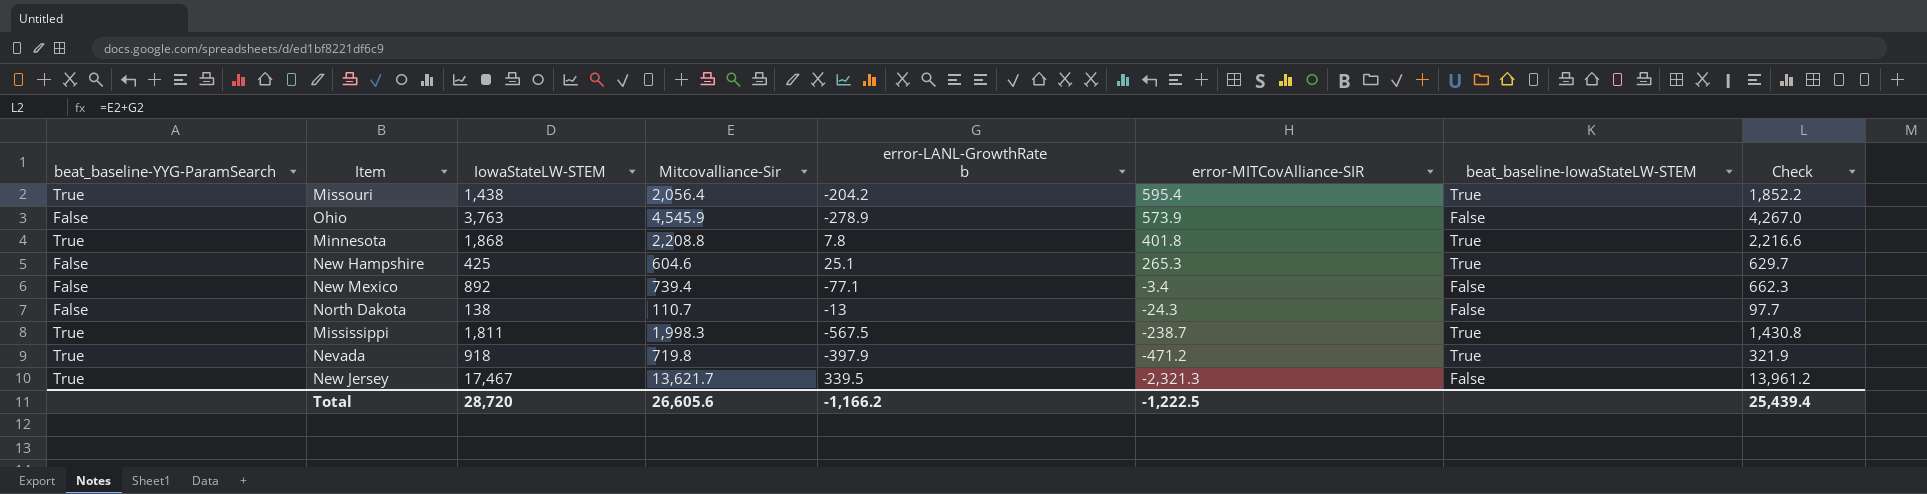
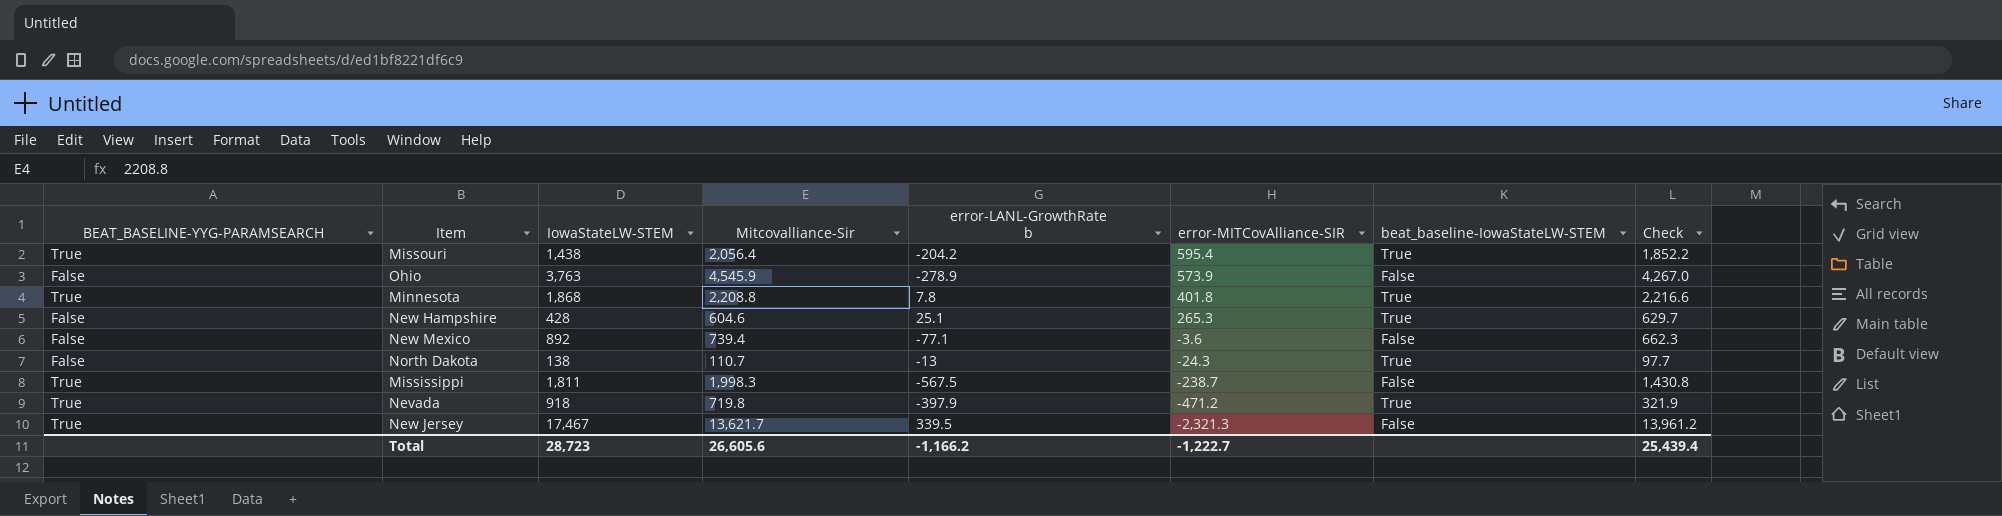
column name: beat_baseline-YYG-ParamSearch -> BEAT_BASELINE-YYG-PARAMSEARCH
New Hampshire | IowaStateLW-STEM: 425 -> 428
New Mexico | error-MITCovAlliance-SIR: -3.4 -> -3.6
North Dakota | beat_baseline-IowaStateLW-STEM: False -> True
Mississippi | beat_baseline-IowaStateLW-STEM: True -> False
Total | IowaStateLW-STEM: 28,720 -> 28,723
Total | error-MITCovAlliance-SIR: -1,222.5 -> -1,222.7

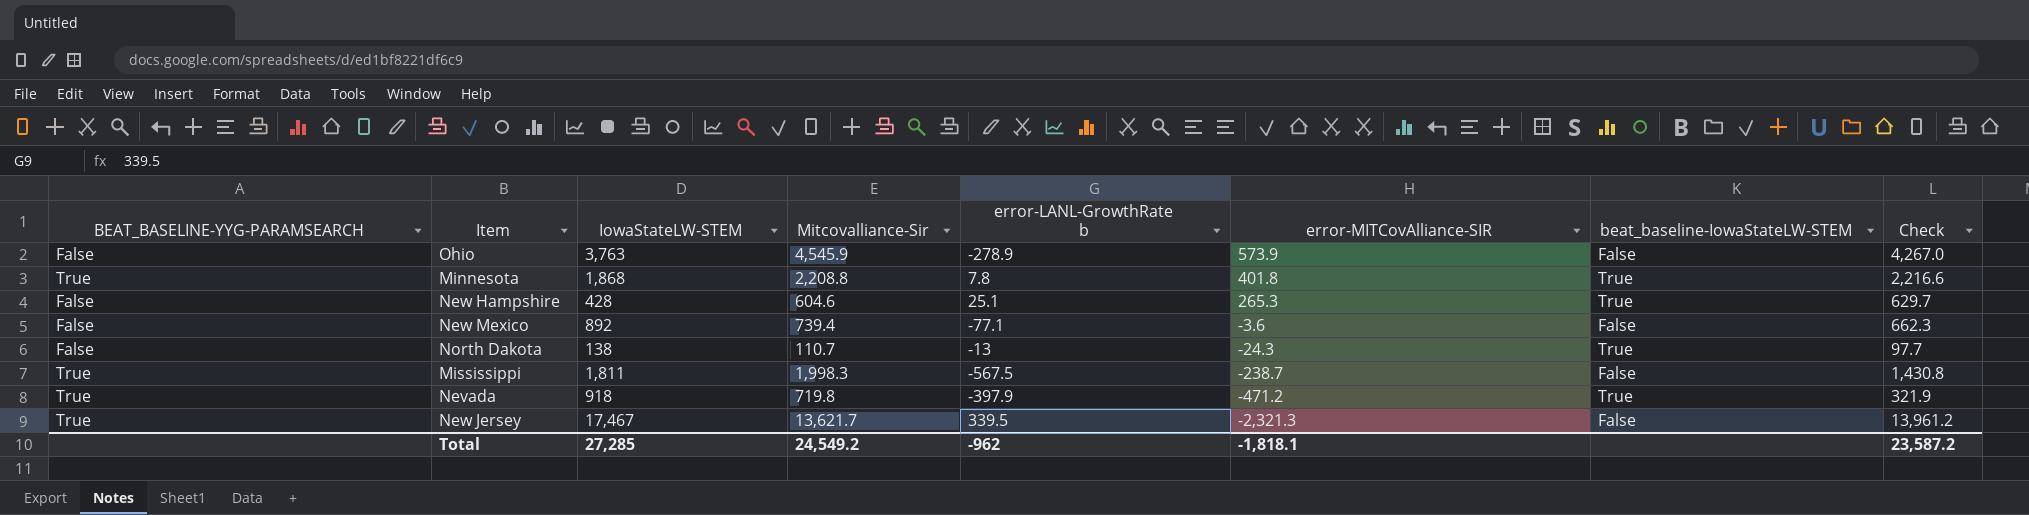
row Missouri: True | 1,438 | 2,056.4 | -204.2 | 595.4 | True | 1,852.2 -> none
Total | IowaStateLW-STEM: 28,723 -> 27,285
Total | Mitcovalliance-Sir: 26,605.6 -> 24,549.2
Total | error-LANL-GrowthRate b: -1,166.2 -> -962
Total | error-MITCovAlliance-SIR: -1,222.7 -> -1,818.1
Total | Check: 25,439.4 -> 23,587.2

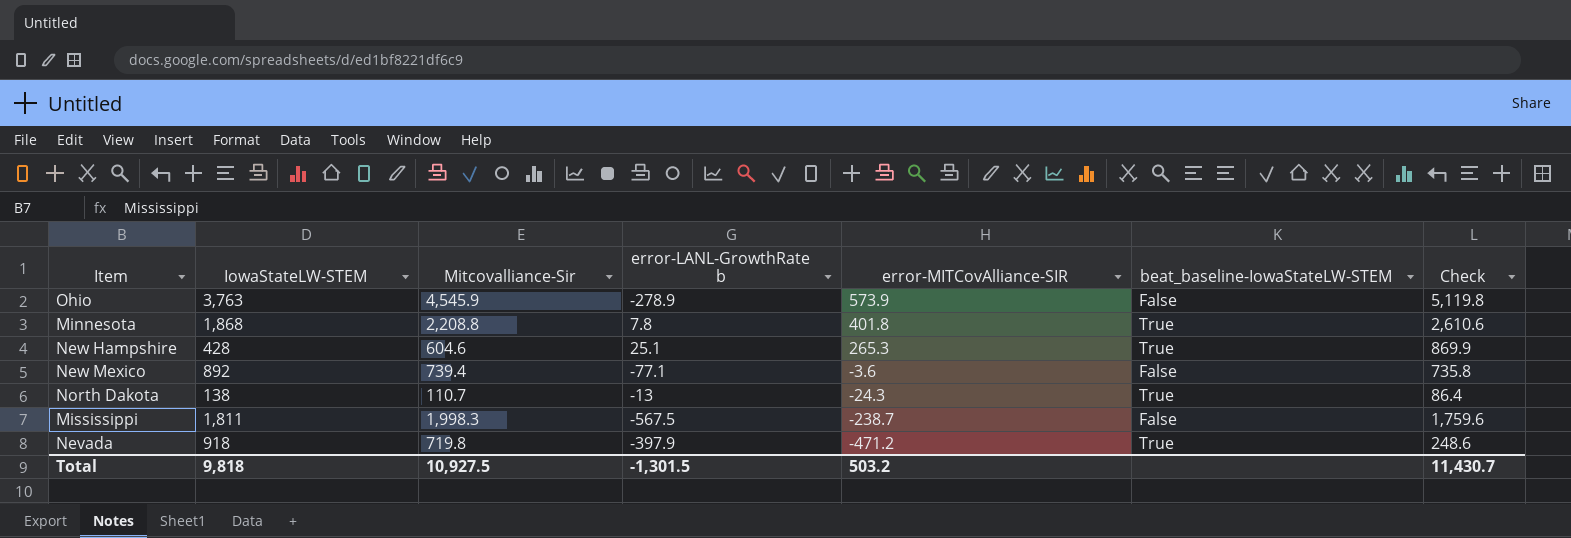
column BEAT_BASELINE-YYG-PARAMSEARCH | position: 1 -> none
column Check | formula: [Mitcovalliance-Sir] + [error-LANL-GrowthRate b] -> [Mitcovalliance-Sir] + [error-MITCovAlliance-SIR]
row New Jersey: True | 17,467 | 13,621.7 | 339.5 | -2,321.3 | False | 13,961.2 -> none
Total | IowaStateLW-STEM: 27,285 -> 9,818
Total | Mitcovalliance-Sir: 24,549.2 -> 10,927.5
Total | error-LANL-GrowthRate b: -962 -> -1,301.5
Total | error-MITCovAlliance-SIR: -1,818.1 -> 503.2
Total | Check: 23,587.2 -> 11,430.7

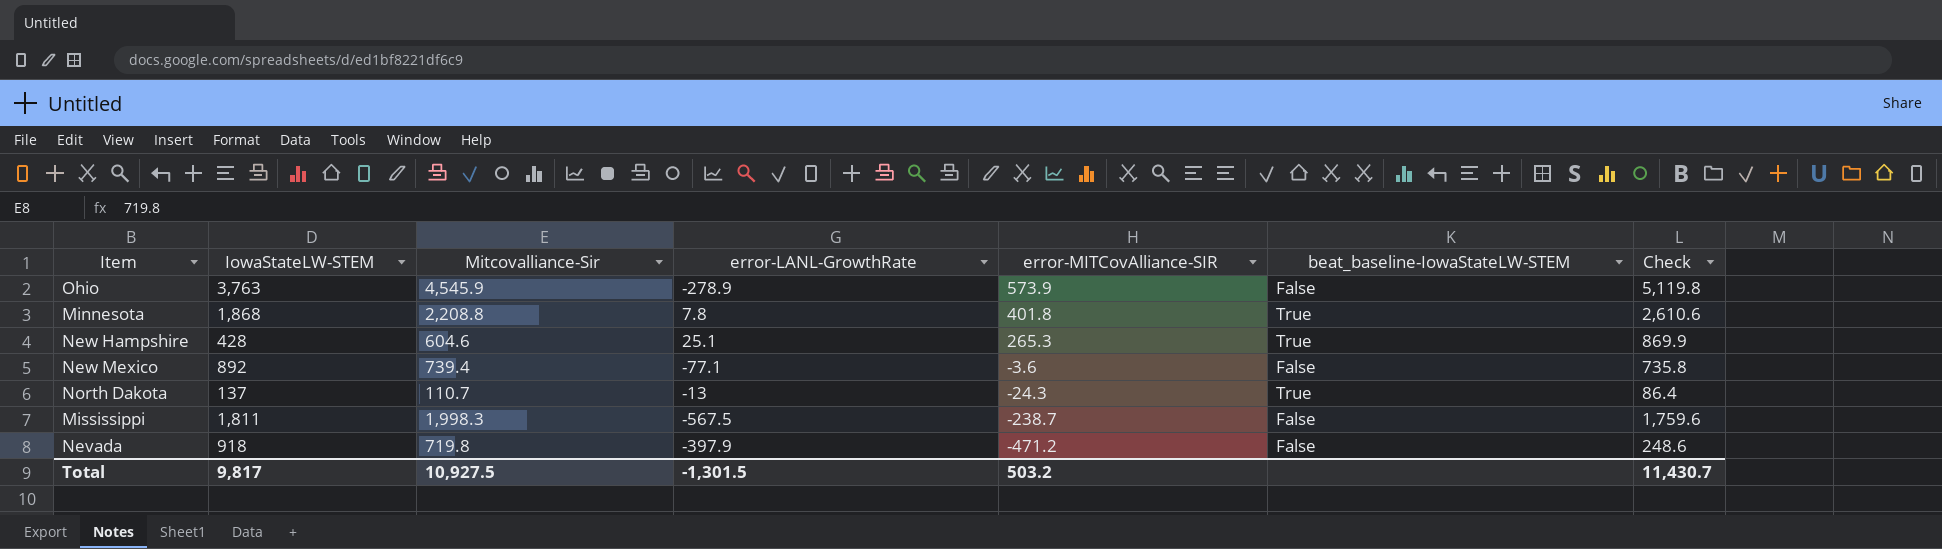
column name: error-LANL-GrowthRate b -> error-LANL-GrowthRate
North Dakota | IowaStateLW-STEM: 138 -> 137
Nevada | beat_baseline-IowaStateLW-STEM: True -> False
Total | IowaStateLW-STEM: 9,818 -> 9,817

